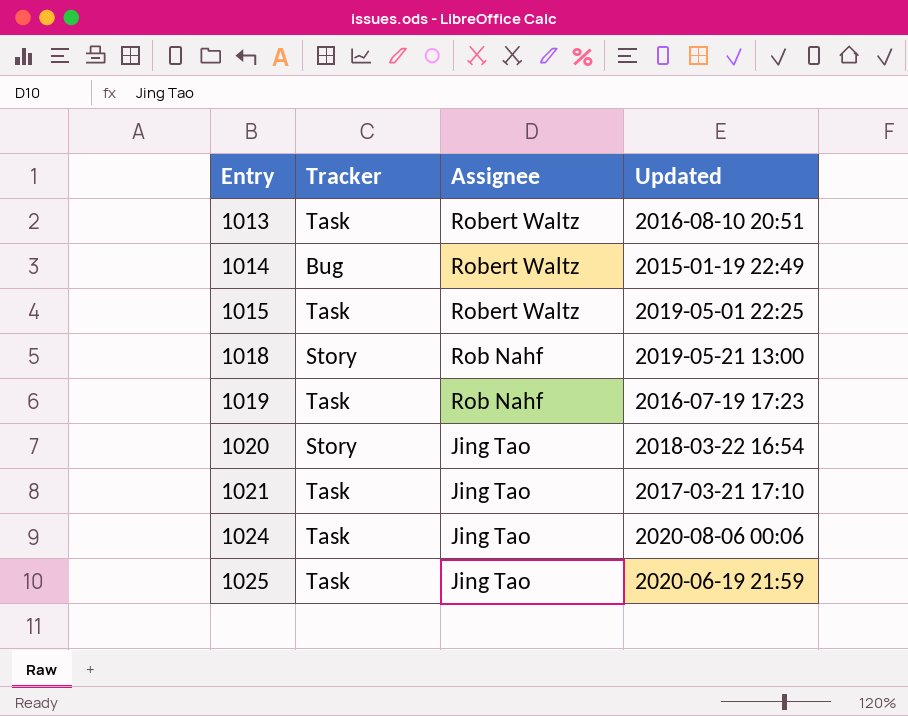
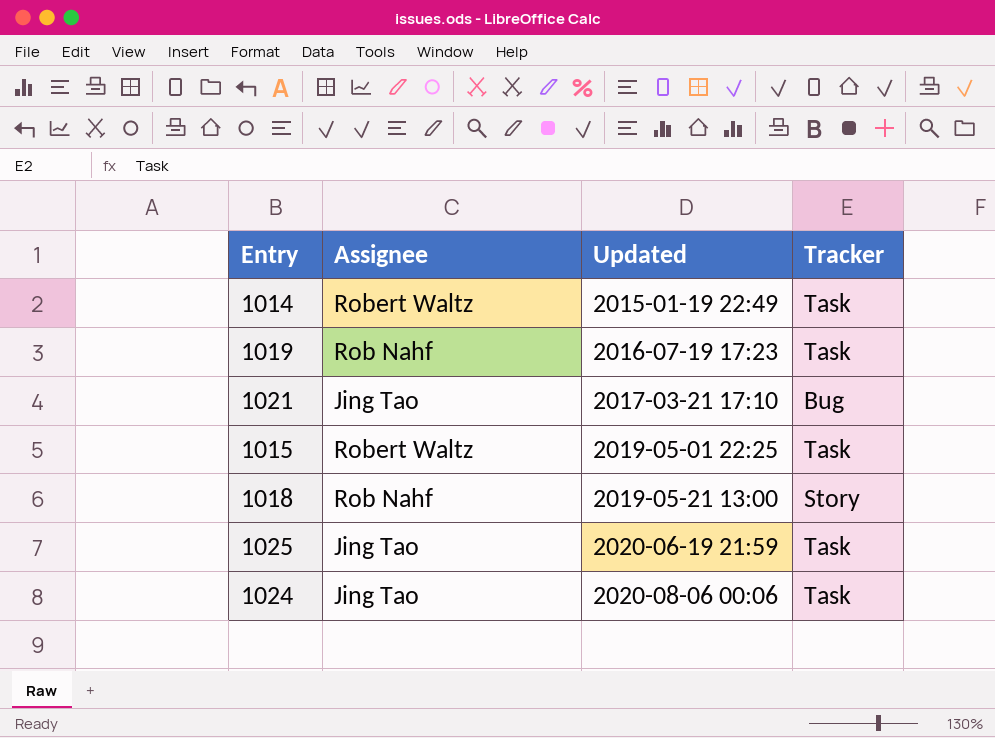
row order: Entry ascending -> Updated ascending
column Tracker | position: 2 -> 4
row 1013: Task | Robert Waltz | 2016-08-10 20:51 -> none
row 1020: Story | Jing Tao | 2018-03-22 16:54 -> none
1014 | Tracker: Bug -> Task
1021 | Tracker: Task -> Bug

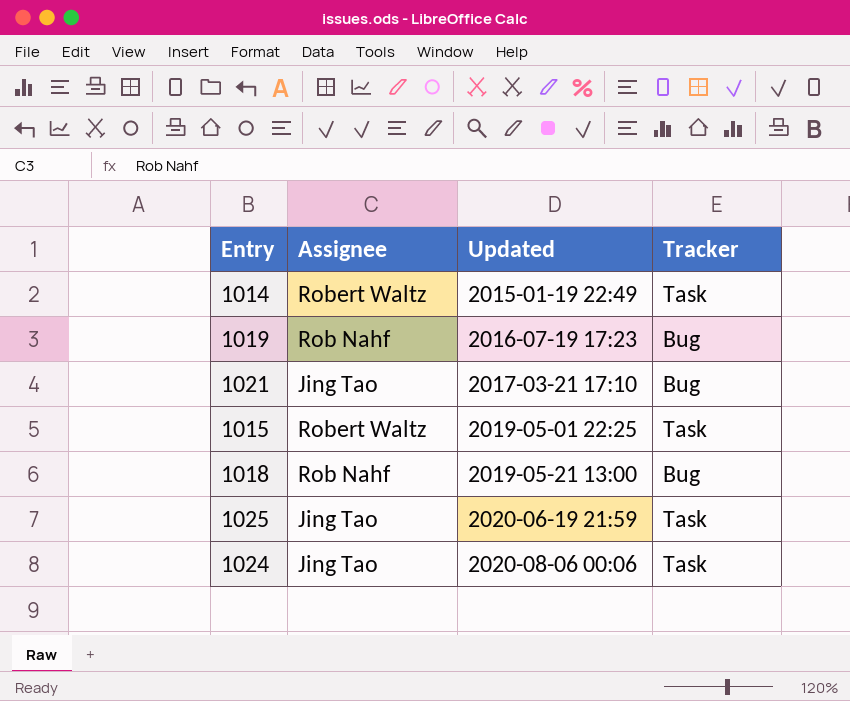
1019 | Tracker: Task -> Bug
1018 | Tracker: Story -> Bug

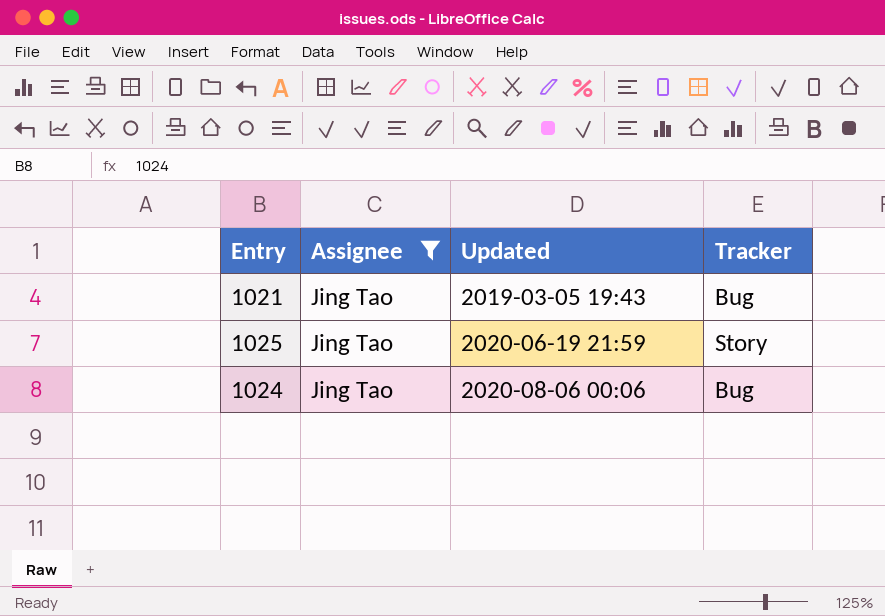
filter: none -> Assignee = Jing Tao
1021 | Updated: 2017-03-21 17:10 -> 2019-03-05 19:43
1025 | Tracker: Task -> Story
1024 | Tracker: Task -> Bug

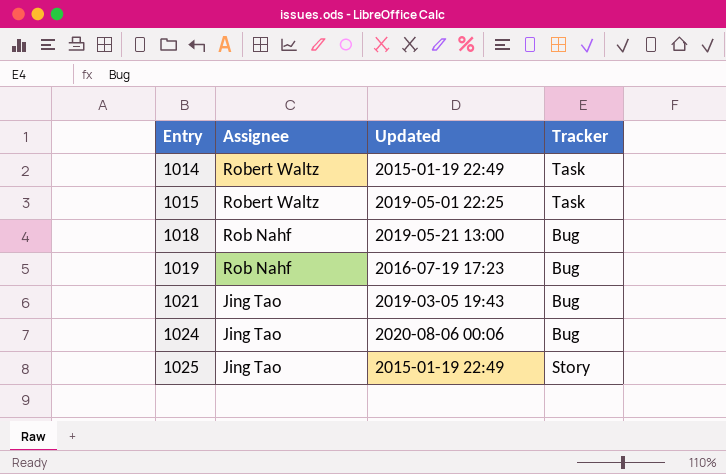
filter: Assignee = Jing Tao -> none
row order: Updated ascending -> Entry ascending
1025 | Updated: 2020-06-19 21:59 -> 2015-01-19 22:49

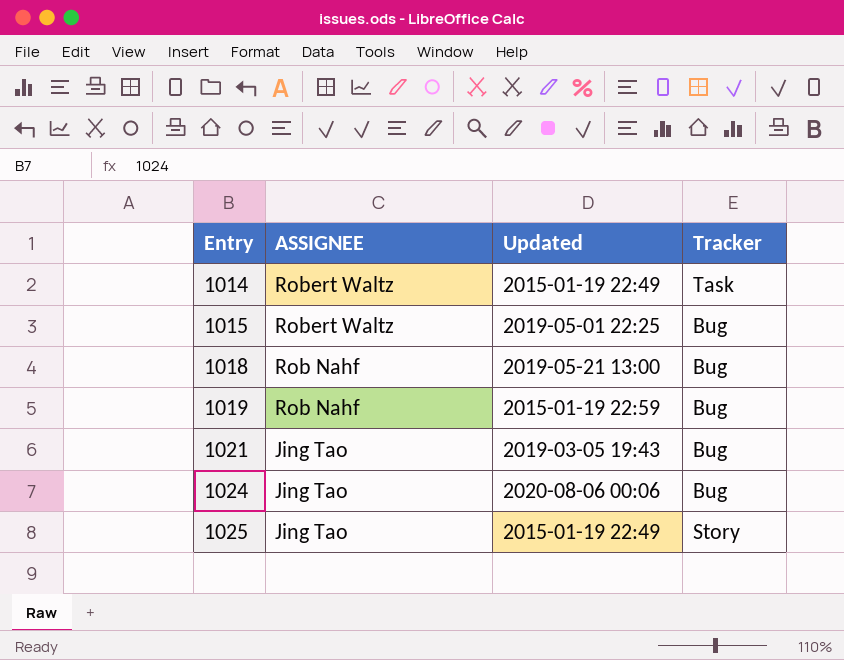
column name: Assignee -> ASSIGNEE
1015 | Tracker: Task -> Bug
1019 | Updated: 2016-07-19 17:23 -> 2015-01-19 22:59

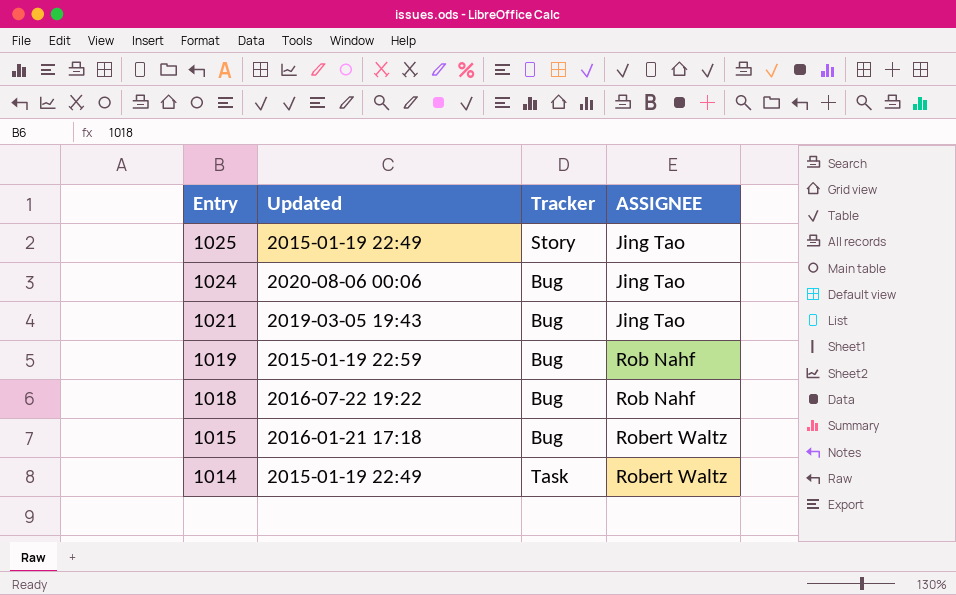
row order: Entry ascending -> Entry descending
column ASSIGNEE | position: 2 -> 4
1018 | Updated: 2019-05-21 13:00 -> 2016-07-22 19:22
1015 | Updated: 2019-05-01 22:25 -> 2016-01-21 17:18

